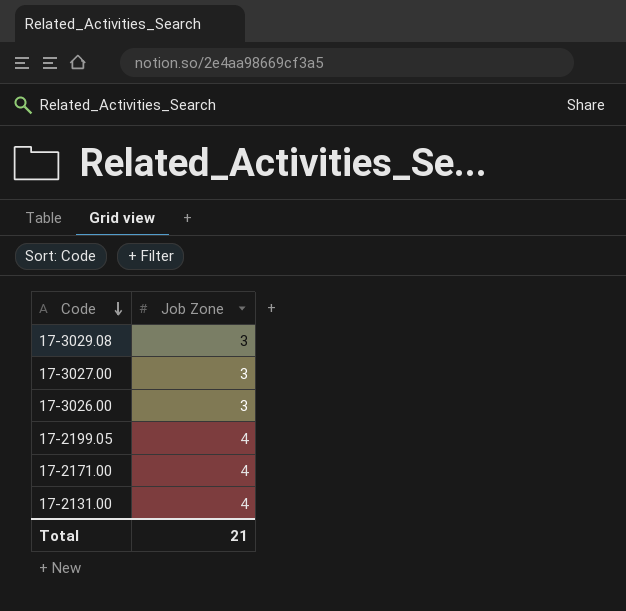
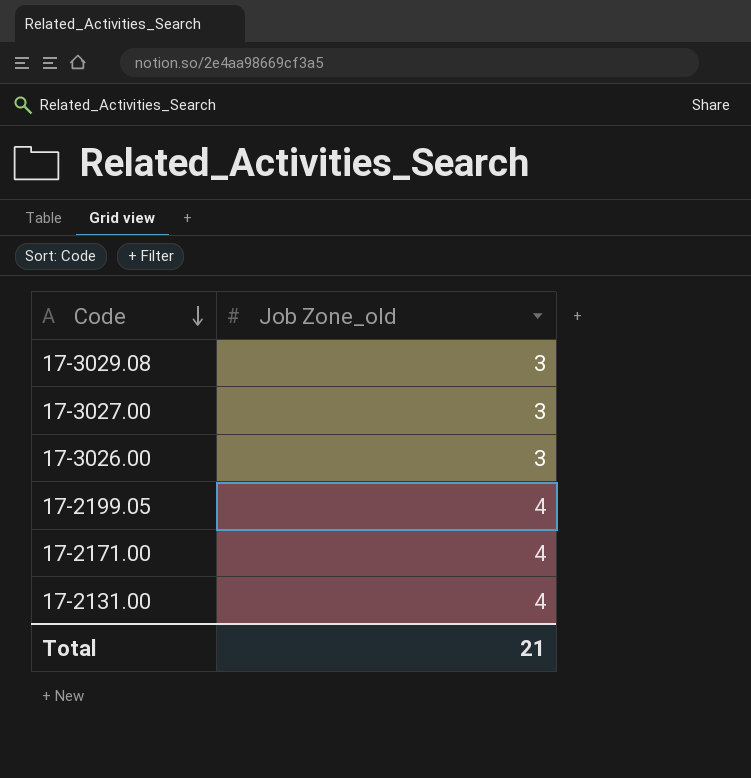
column name: Job Zone -> Job Zone_old

